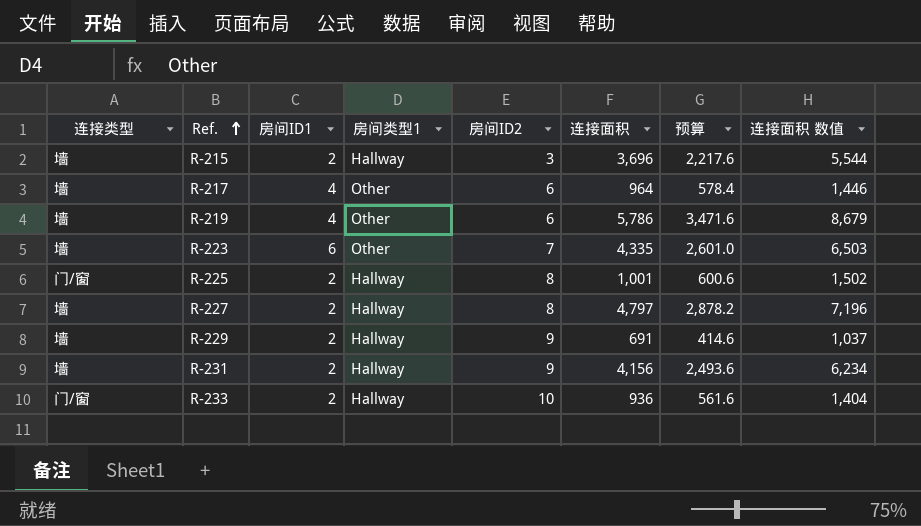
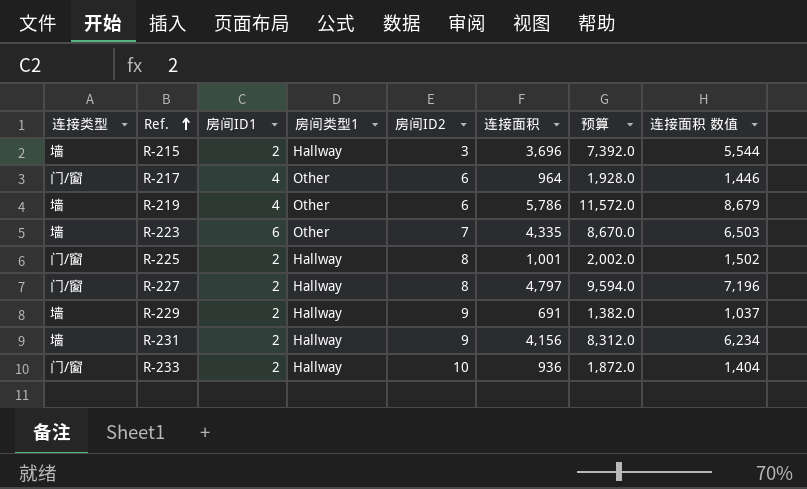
column 预算 | formula: [连接面积] * 0.6 -> [连接面积] * 2
R-217 | 连接类型: 墙 -> 门/窗
R-227 | 连接类型: 墙 -> 门/窗

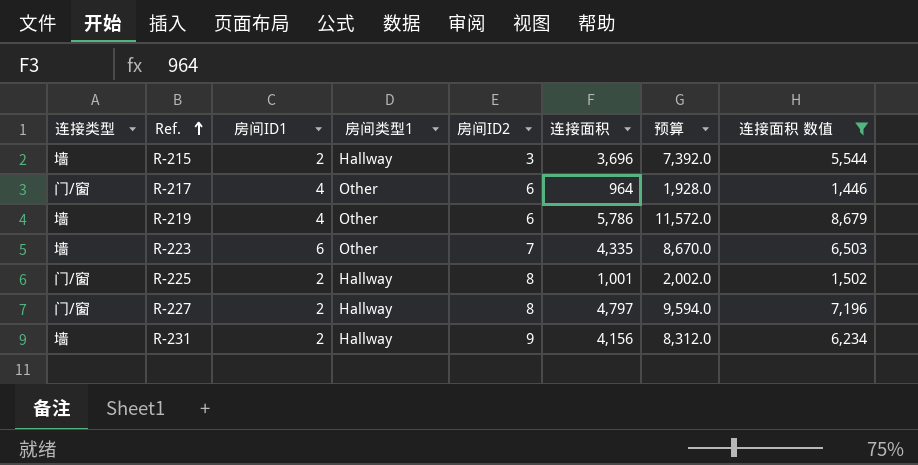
filter: none -> 连接面积 数值 >= 1,446

